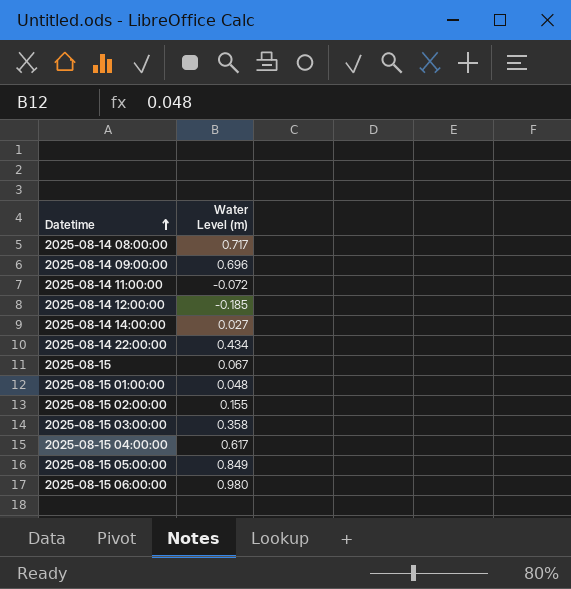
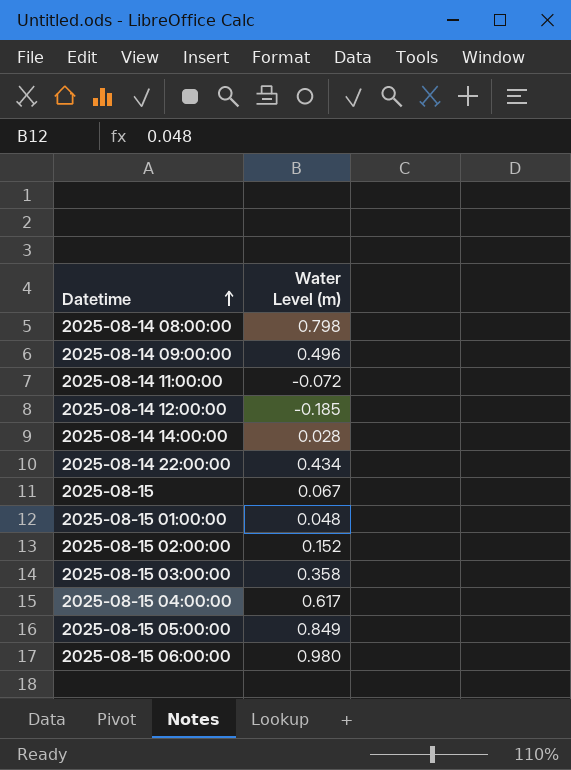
2025-08-14 08:00:00 | Water Level (m): 0.717 -> 0.798
2025-08-14 09:00:00 | Water Level (m): 0.696 -> 0.496
2025-08-14 14:00:00 | Water Level (m): 0.027 -> 0.028
2025-08-15 02:00:00 | Water Level (m): 0.155 -> 0.152

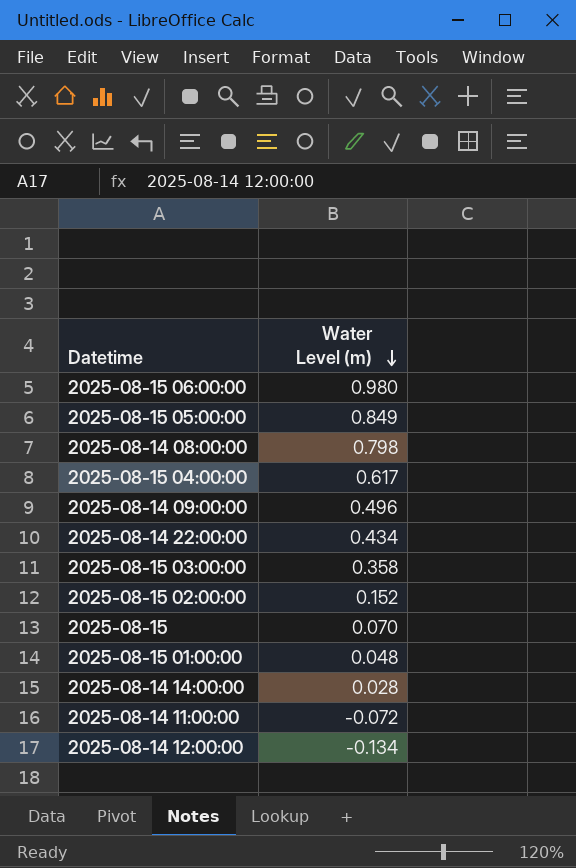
row order: Datetime ascending -> Water Level (m) descending
2025-08-15 | Water Level (m): 0.067 -> 0.070
2025-08-14 12:00:00 | Water Level (m): -0.185 -> -0.134

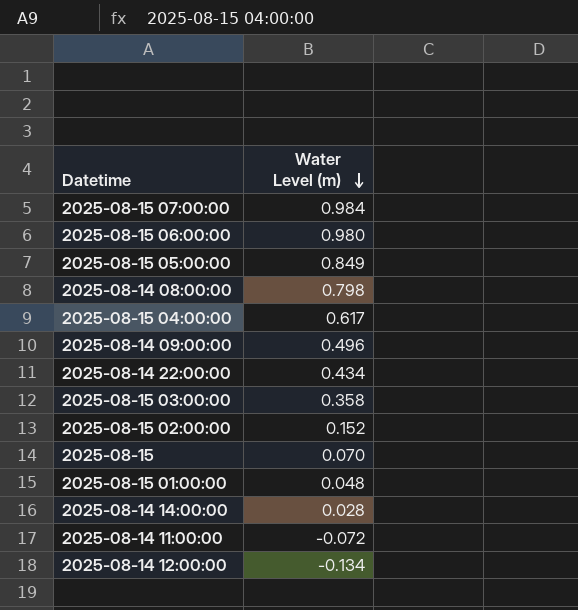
row 2025-08-15 07:00:00: none -> 0.984

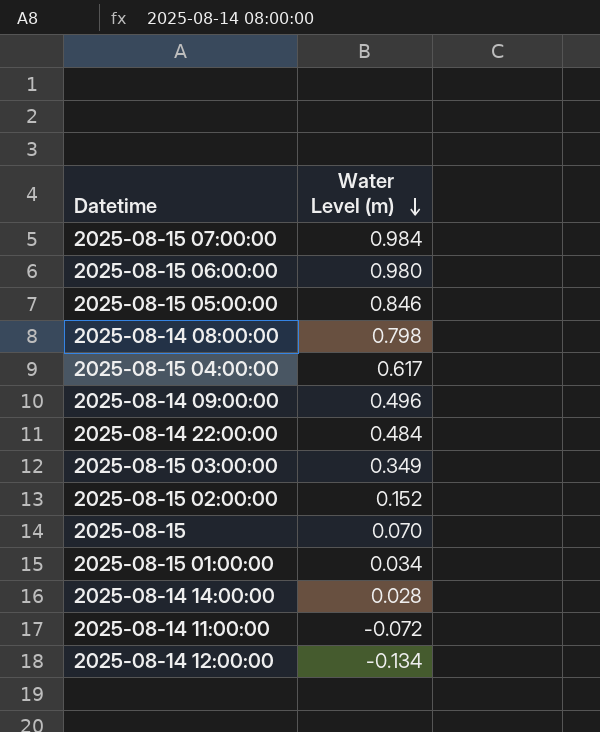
2025-08-15 05:00:00 | Water Level (m): 0.849 -> 0.846
2025-08-14 22:00:00 | Water Level (m): 0.434 -> 0.484
2025-08-15 03:00:00 | Water Level (m): 0.358 -> 0.349
2025-08-15 01:00:00 | Water Level (m): 0.048 -> 0.034

